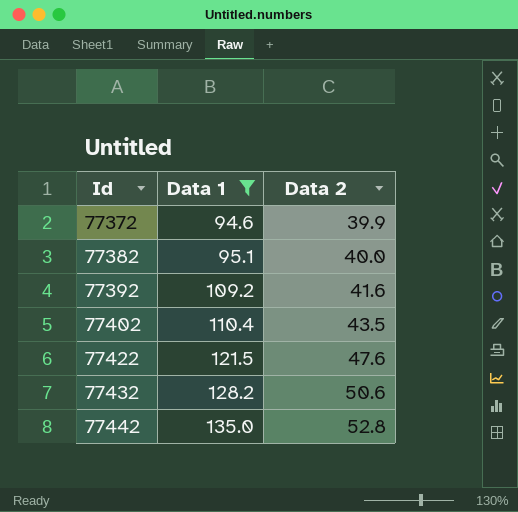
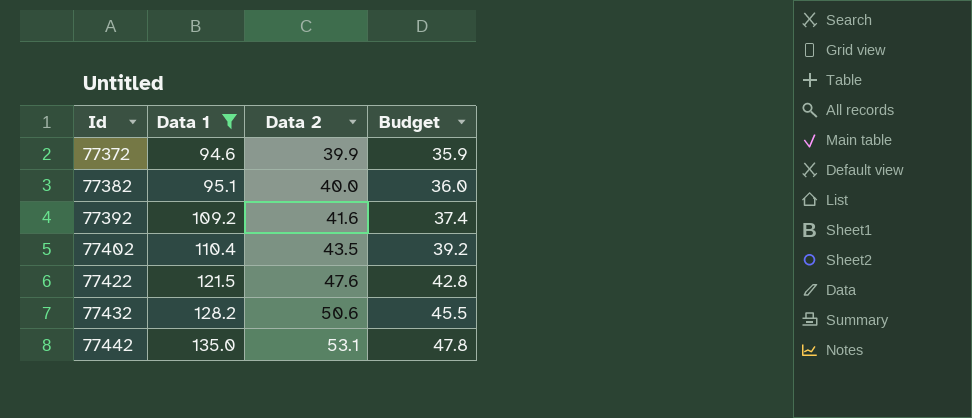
column Budget | formula: none -> [Data 2] * 0.9
77442 | Data 2: 52.8 -> 53.1

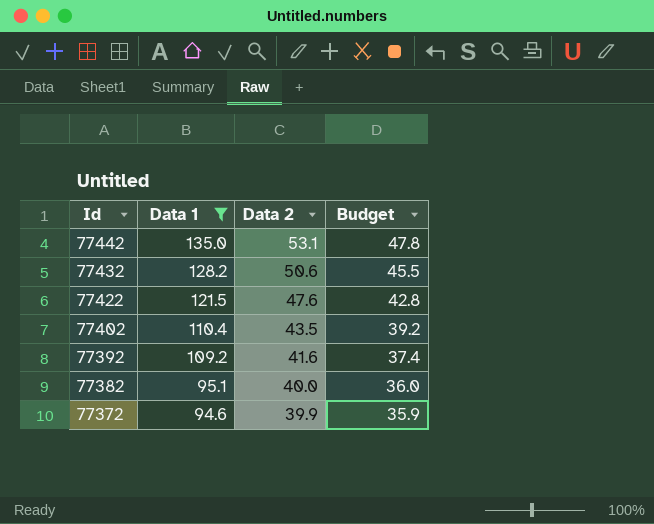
row order: Id ascending -> Id descending

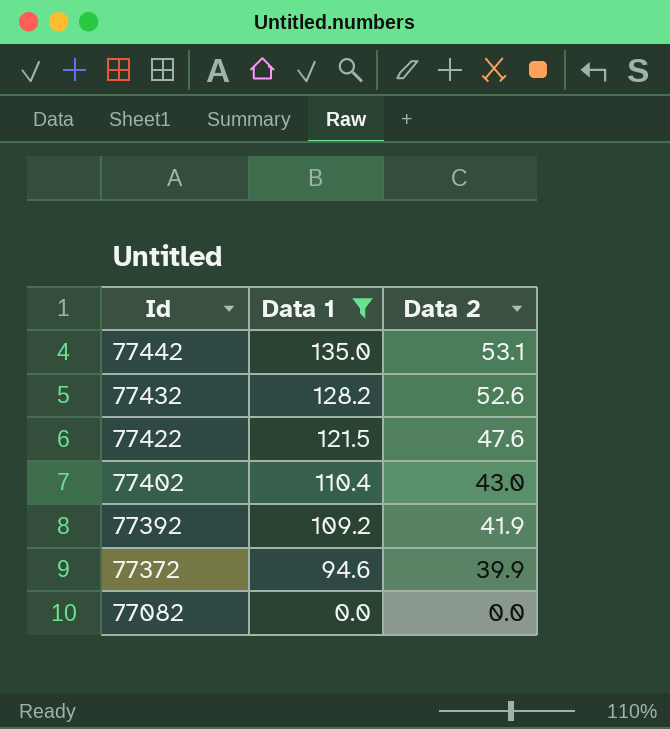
column Budget | formula: [Data 2] * 0.9 -> none
row 77382: 95.1 | 40.0 | 36.0 -> none
77432 | Data 2: 50.6 -> 52.6
77402 | Data 2: 43.5 -> 43.0
77392 | Data 2: 41.6 -> 41.9
row 77082: none -> 0.0 | 0.0

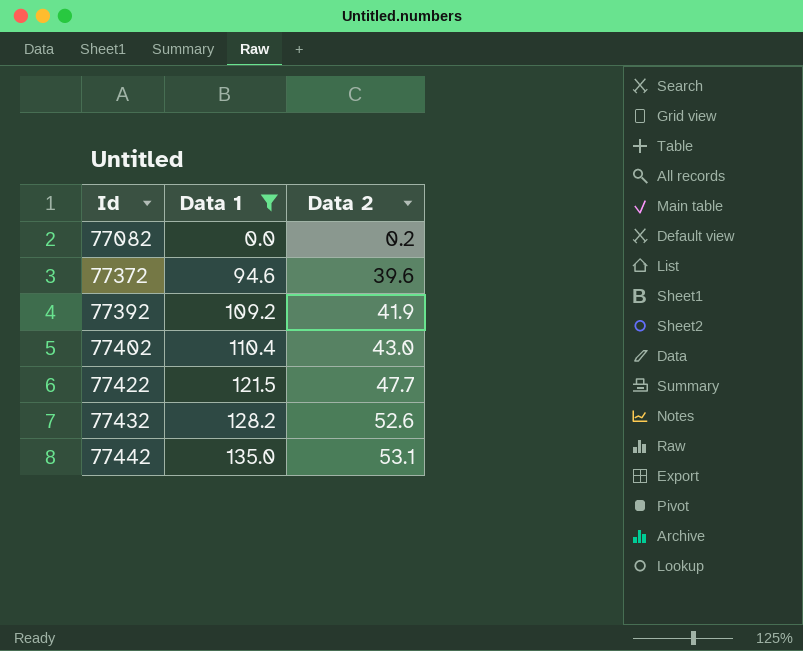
row order: Id descending -> Id ascending
77082 | Data 2: 0.0 -> 0.2
77372 | Data 2: 39.9 -> 39.6
77422 | Data 2: 47.6 -> 47.7

